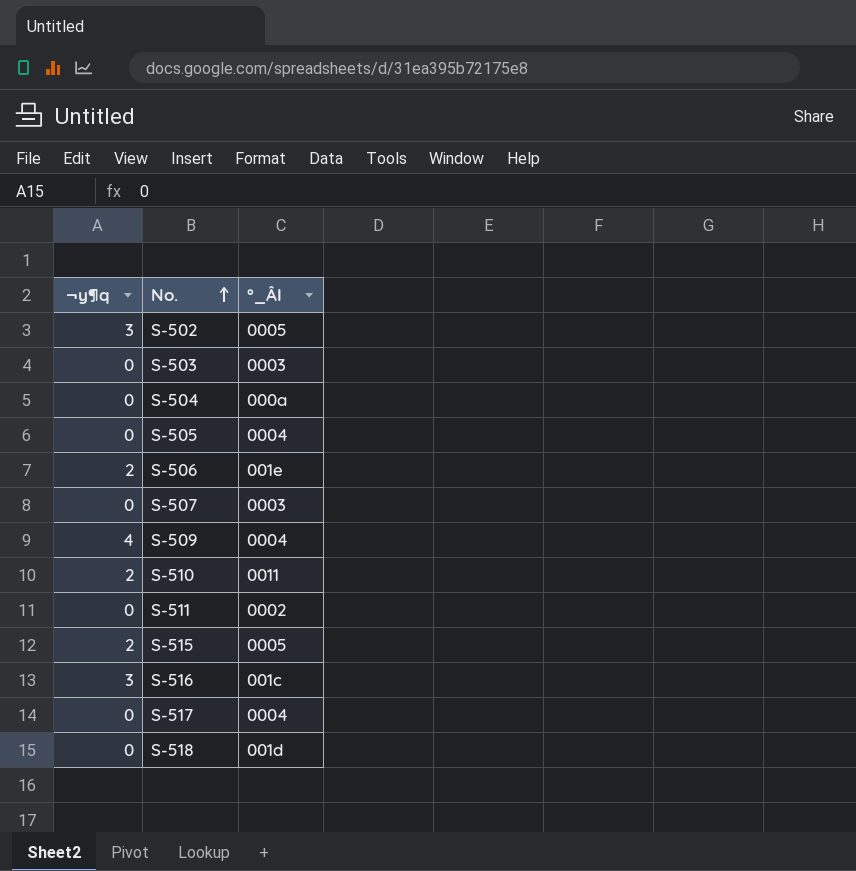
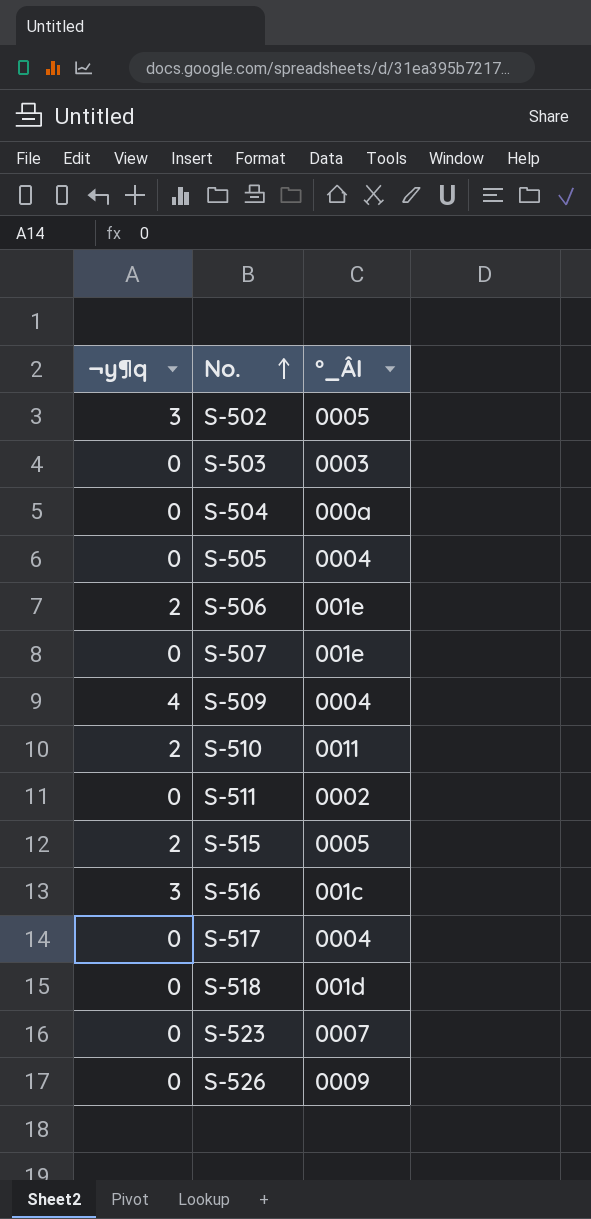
S-507 | °_ÂI: 0003 -> 001e
row S-523: none -> 0 | 0007
row S-526: none -> 0 | 0009

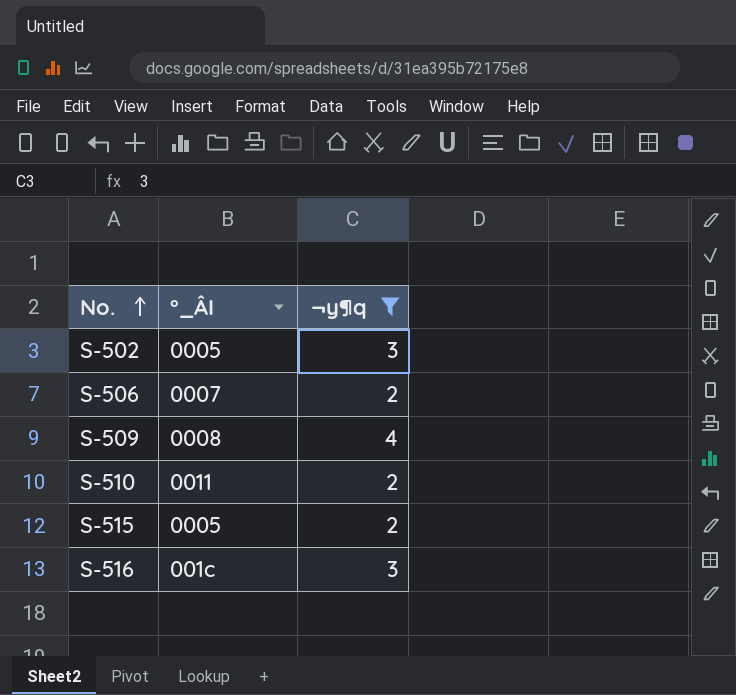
filter: none -> ¬y¶q != 0
column ¬y¶q | position: 1 -> 3
S-506 | °_ÂI: 001e -> 0007
S-509 | °_ÂI: 0004 -> 0008

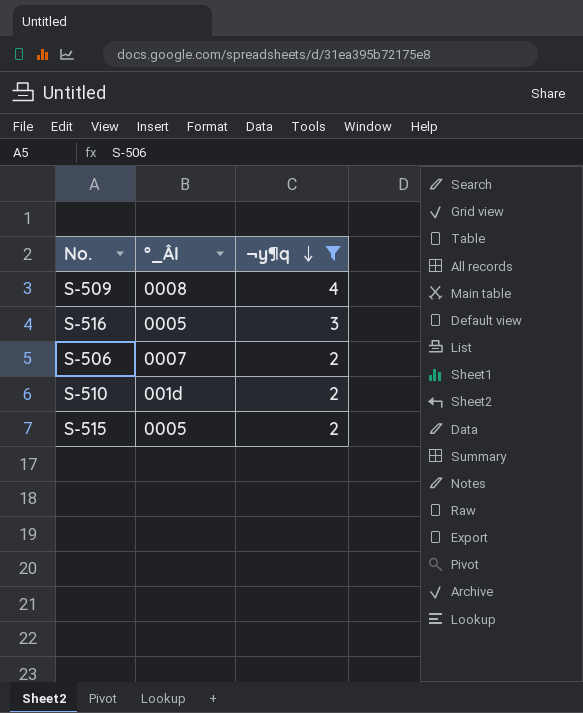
row order: No. ascending -> ¬y¶q descending
row S-502: 0005 | 3 -> none
S-516 | °_ÂI: 001c -> 0005
S-510 | °_ÂI: 0011 -> 001d

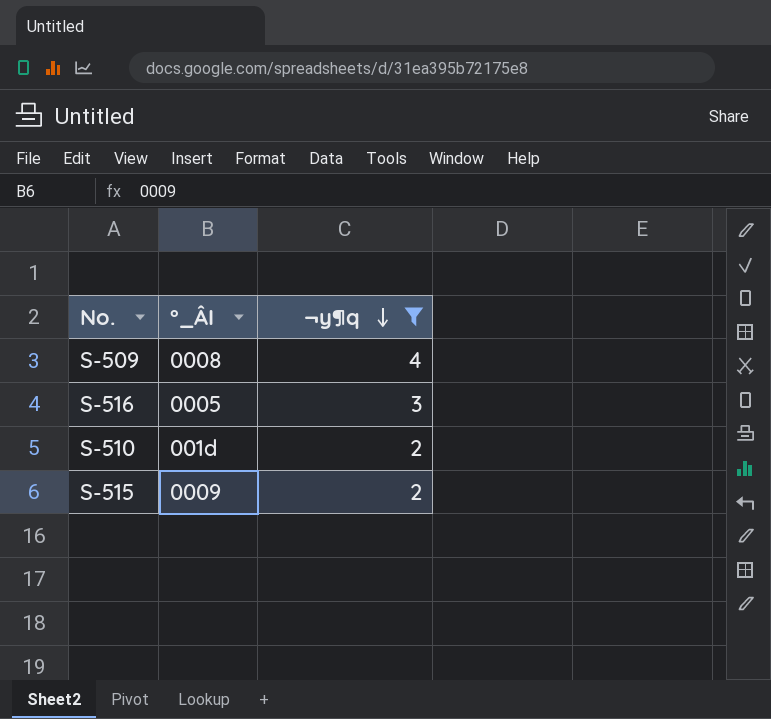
row S-506: 0007 | 2 -> none
S-515 | °_ÂI: 0005 -> 0009

